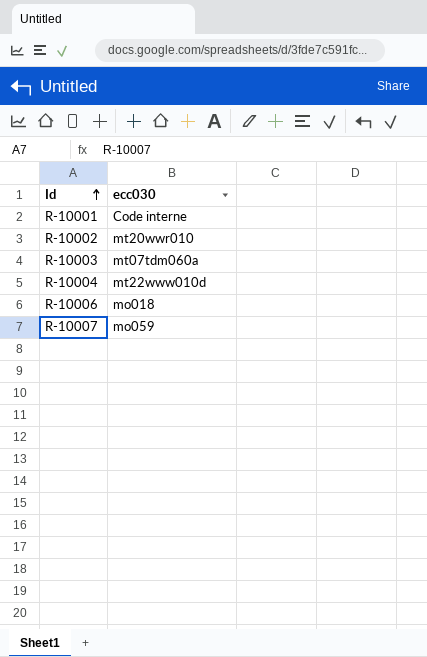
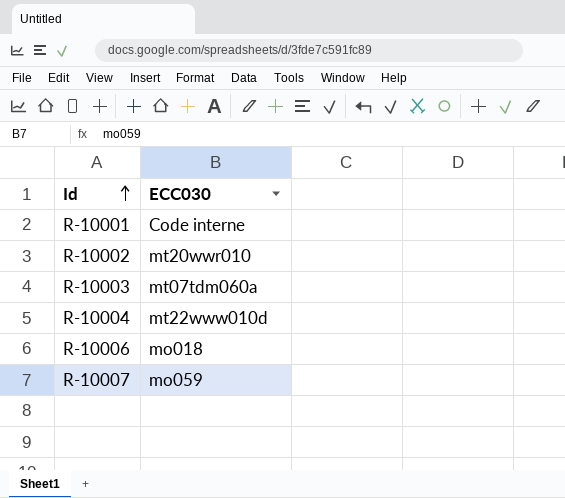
column name: ecc030 -> ECC030

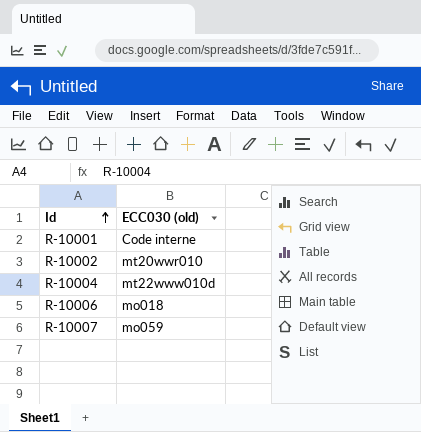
column name: ECC030 -> ECC030 (old)
row R-10003: mt07tdm060a -> none

